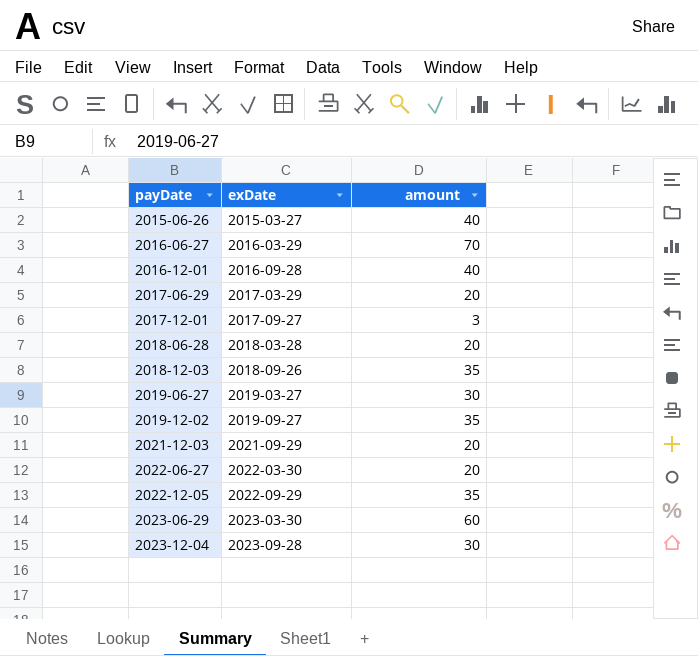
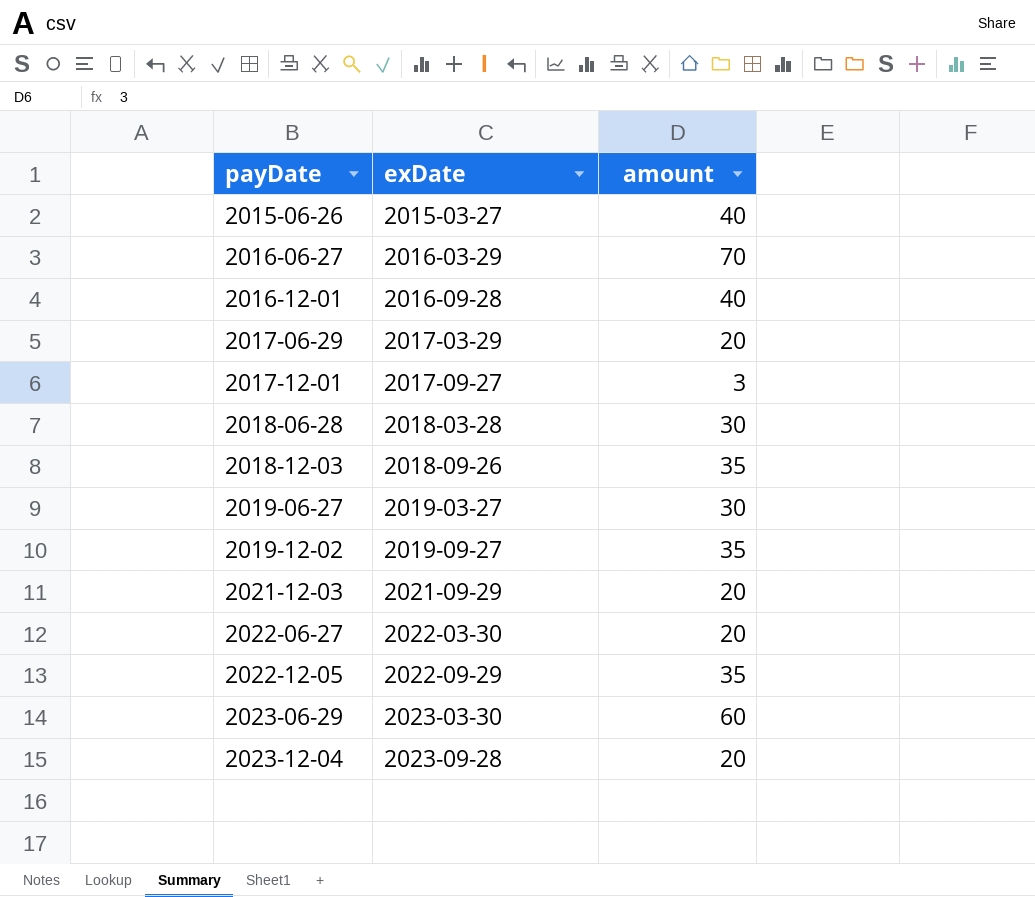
2018-06-28 | amount: 20 -> 30
2023-12-04 | amount: 30 -> 20

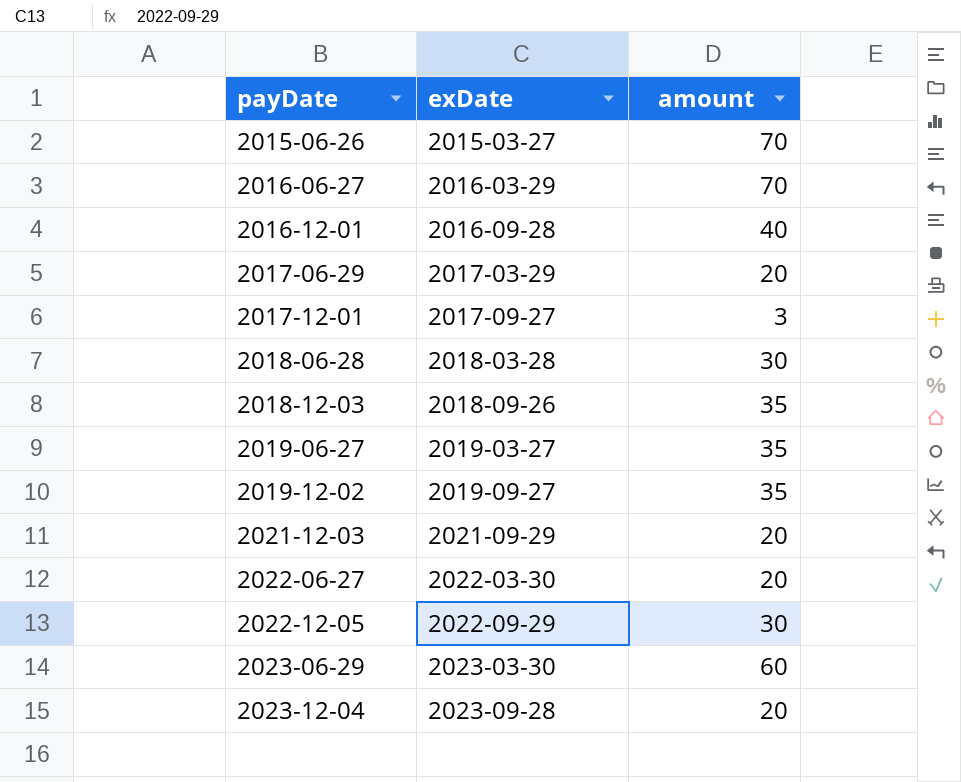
2015-06-26 | amount: 40 -> 70
2019-06-27 | amount: 30 -> 35
2022-12-05 | amount: 35 -> 30

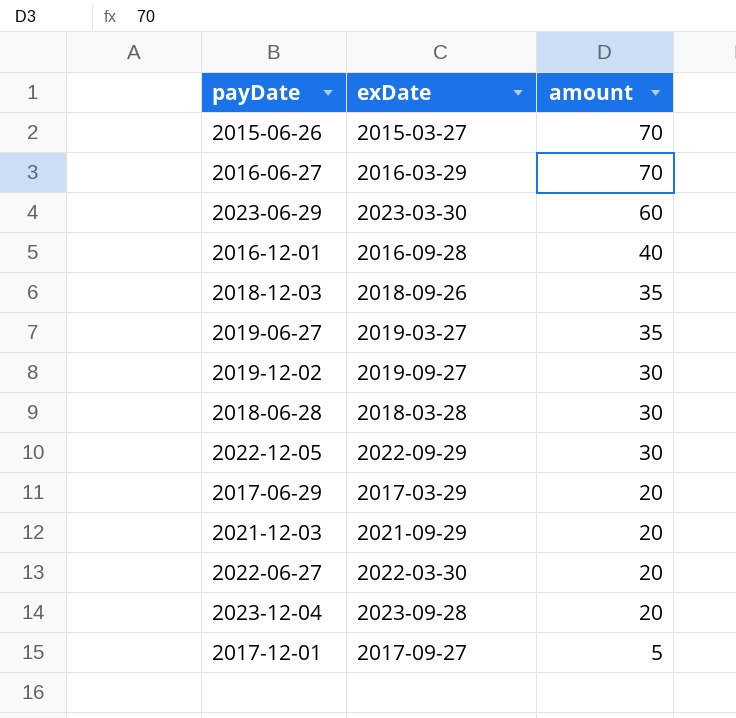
row order: payDate ascending -> amount descending
2019-12-02 | amount: 35 -> 30
2017-12-01 | amount: 3 -> 5

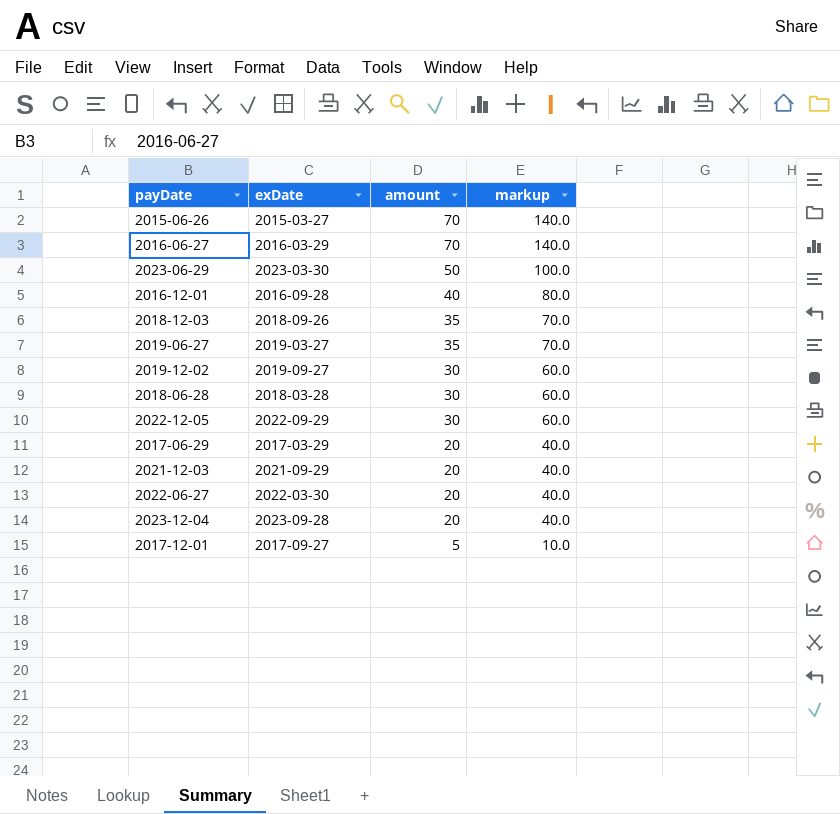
column markup | formula: none -> [amount] * 2
2023-06-29 | amount: 60 -> 50

